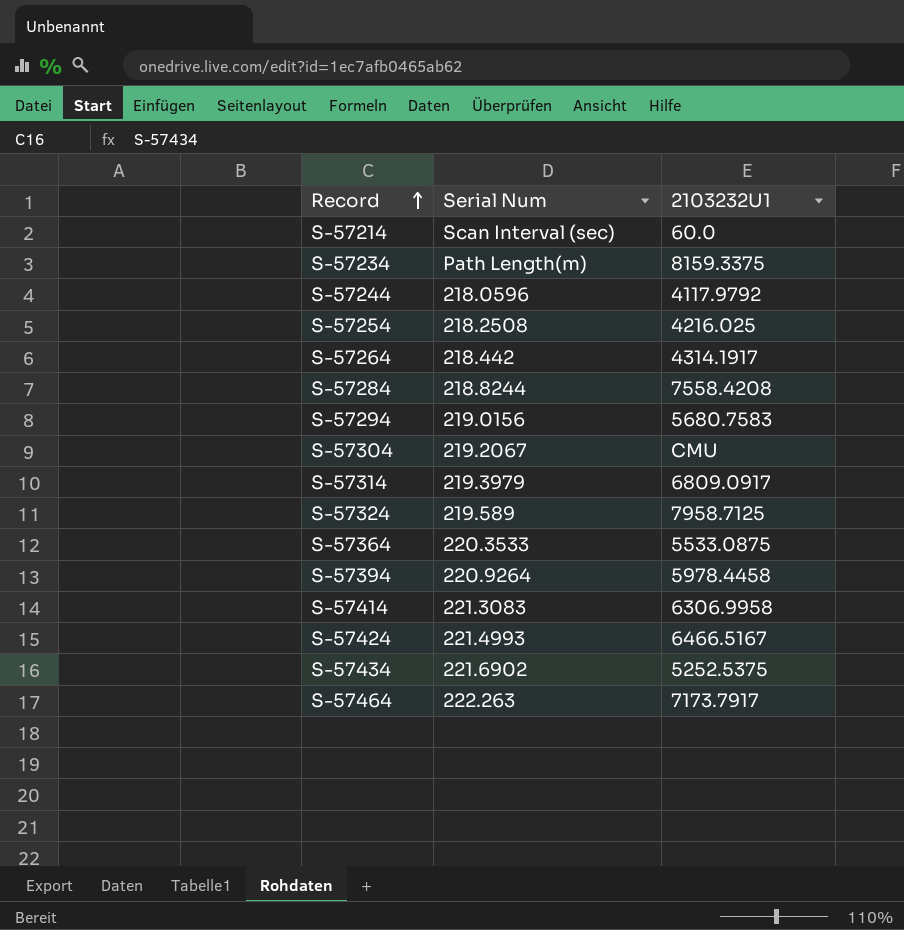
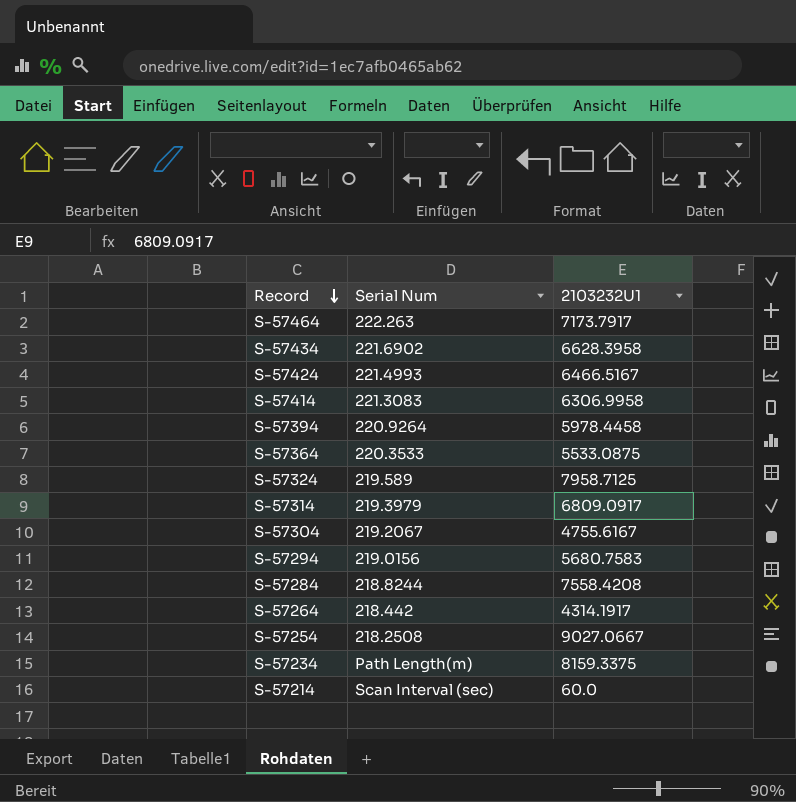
row order: Record ascending -> Record descending
row S-57244: 218.0596 | 4117.9792 -> none
S-57434 | 2103232U1: 5252.5375 -> 6628.3958
S-57304 | 2103232U1: CMU -> 4755.6167
S-57254 | 2103232U1: 4216.025 -> 9027.0667

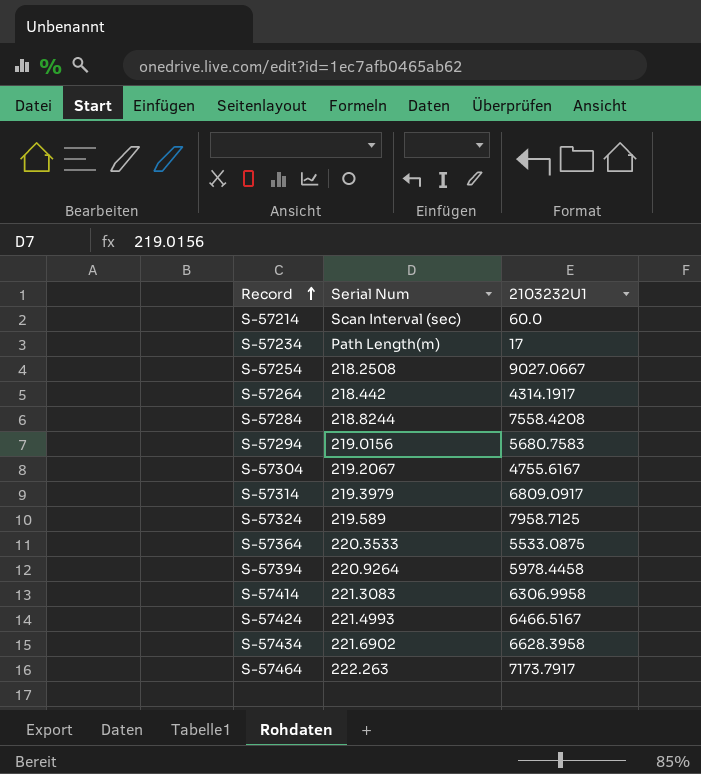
row order: Record descending -> Record ascending
S-57234 | 2103232U1: 8159.3375 -> 17

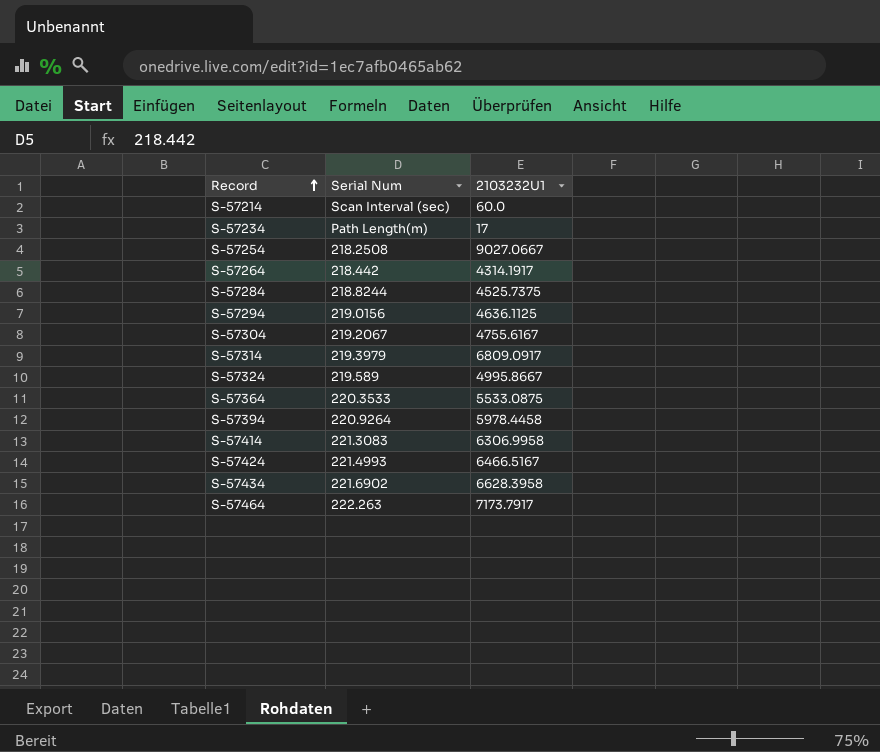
S-57284 | 2103232U1: 7558.4208 -> 4525.7375
S-57294 | 2103232U1: 5680.7583 -> 4636.1125
S-57324 | 2103232U1: 7958.7125 -> 4995.8667

